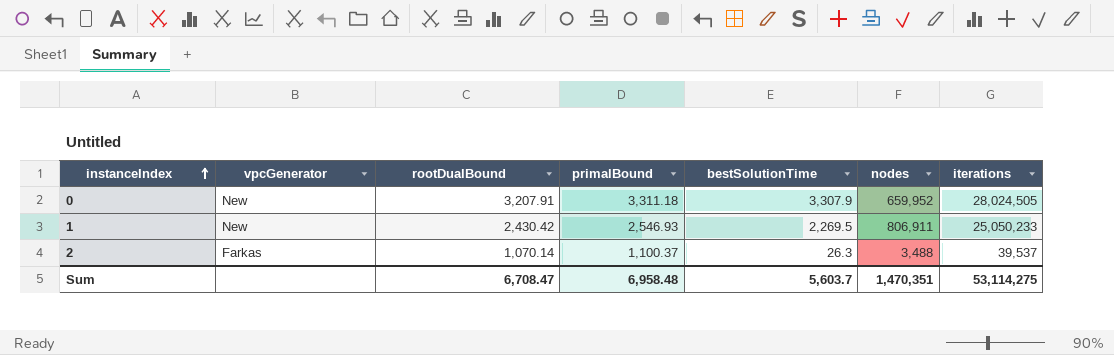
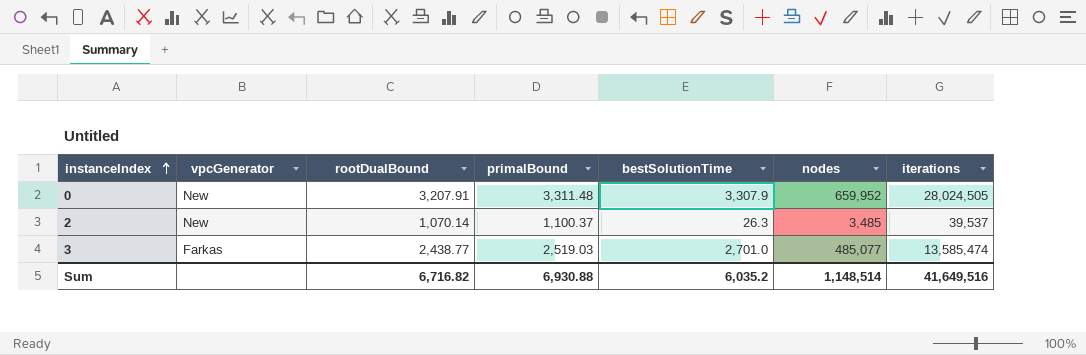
row 1: New | 2,430.42 | 2,546.93 | 2,269.5 | 806,911 | 25,050,233 -> none
0 | primalBound: 3,311.18 -> 3,311.48
2 | vpcGenerator: Farkas -> New
2 | nodes: 3,488 -> 3,485
row 3: none -> Farkas | 2,438.77 | 2,519.03 | 2,701.0 | 485,077 | 13,585,474
Sum | rootDualBound: 6,708.47 -> 6,716.82
Sum | primalBound: 6,958.48 -> 6,930.88
Sum | bestSolutionTime: 5,603.7 -> 6,035.2
Sum | nodes: 1,470,351 -> 1,148,514
Sum | iterations: 53,114,275 -> 41,649,516

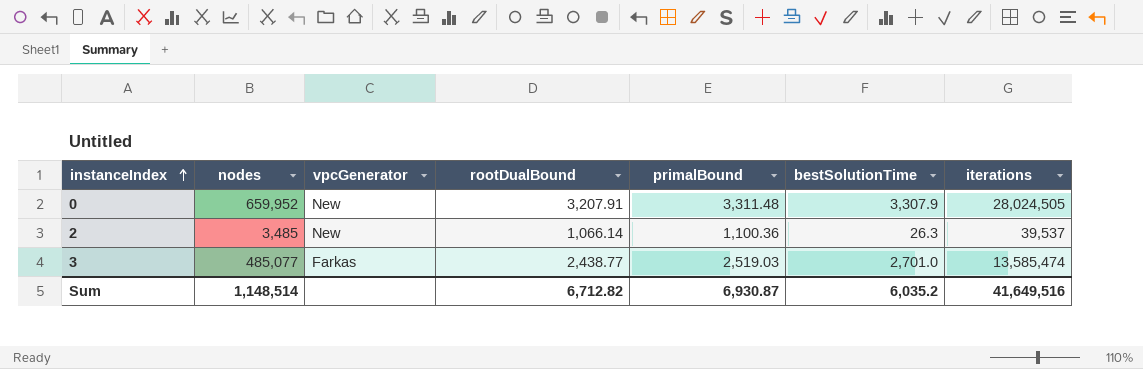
column nodes | position: 6 -> 2
2 | rootDualBound: 1,070.14 -> 1,066.14
2 | primalBound: 1,100.37 -> 1,100.36
Sum | rootDualBound: 6,716.82 -> 6,712.82
Sum | primalBound: 6,930.88 -> 6,930.87

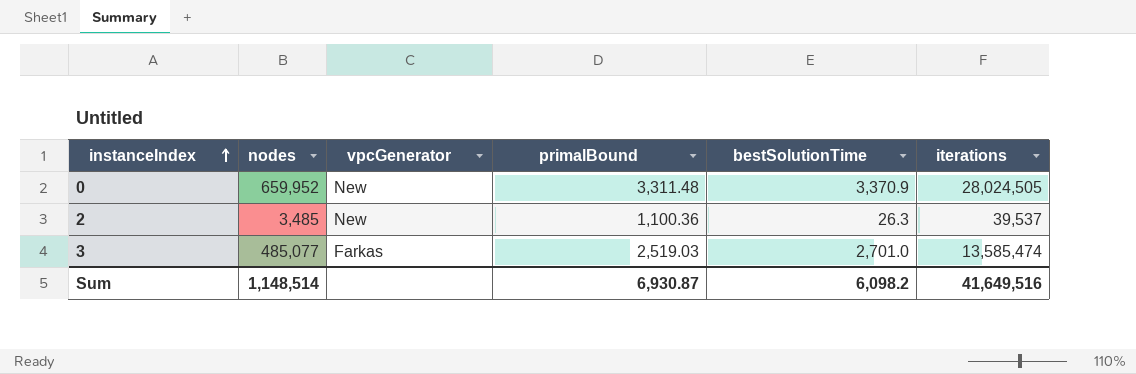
column rootDualBound | position: 4 -> none
0 | bestSolutionTime: 3,307.9 -> 3,370.9
Sum | bestSolutionTime: 6,035.2 -> 6,098.2

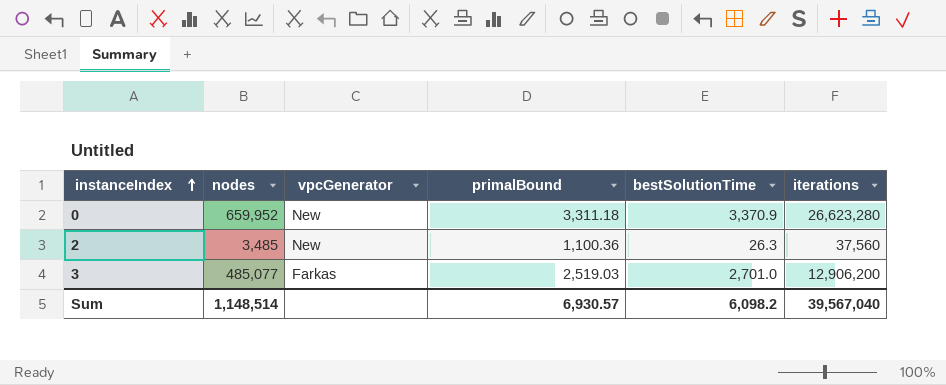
0 | primalBound: 3,311.48 -> 3,311.18
0 | iterations: 28,024,505 -> 26,623,280
2 | iterations: 39,537 -> 37,560
3 | iterations: 13,585,474 -> 12,906,200
Sum | primalBound: 6,930.87 -> 6,930.57
Sum | iterations: 41,649,516 -> 39,567,040

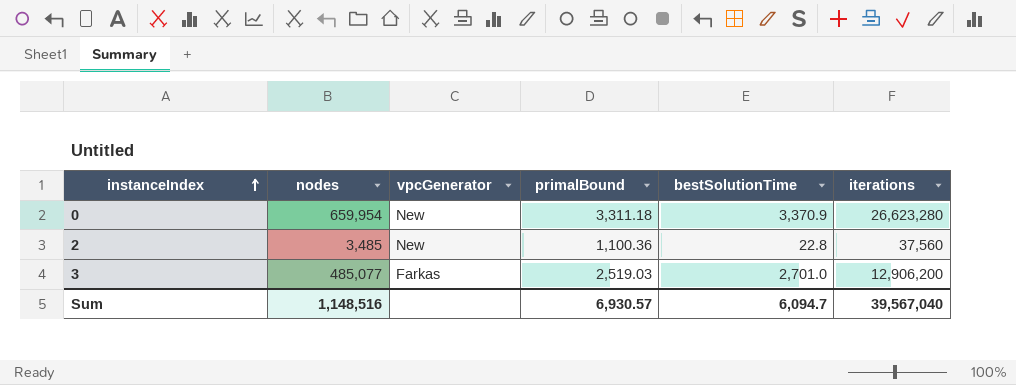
0 | nodes: 659,952 -> 659,954
2 | bestSolutionTime: 26.3 -> 22.8
Sum | nodes: 1,148,514 -> 1,148,516
Sum | bestSolutionTime: 6,098.2 -> 6,094.7

